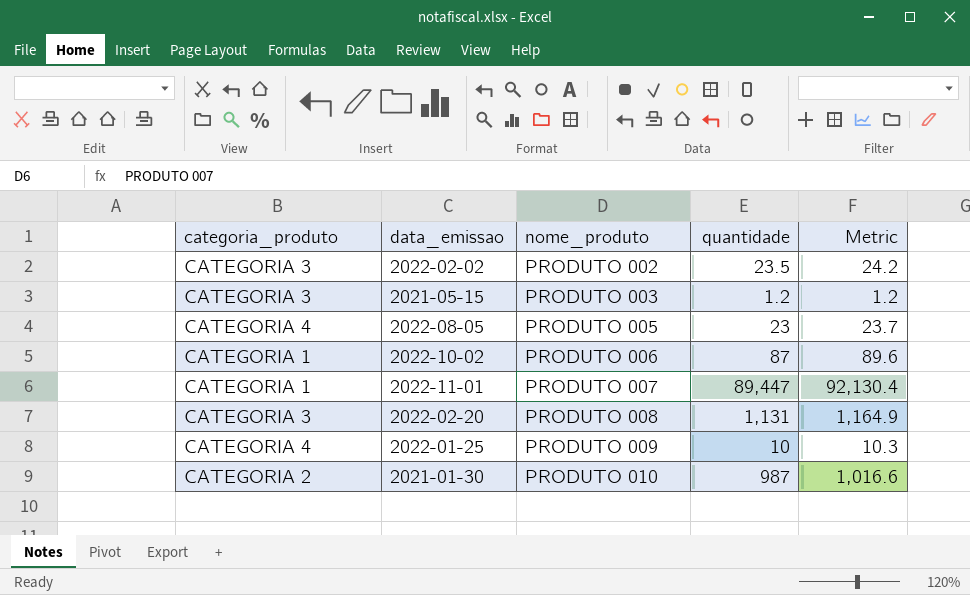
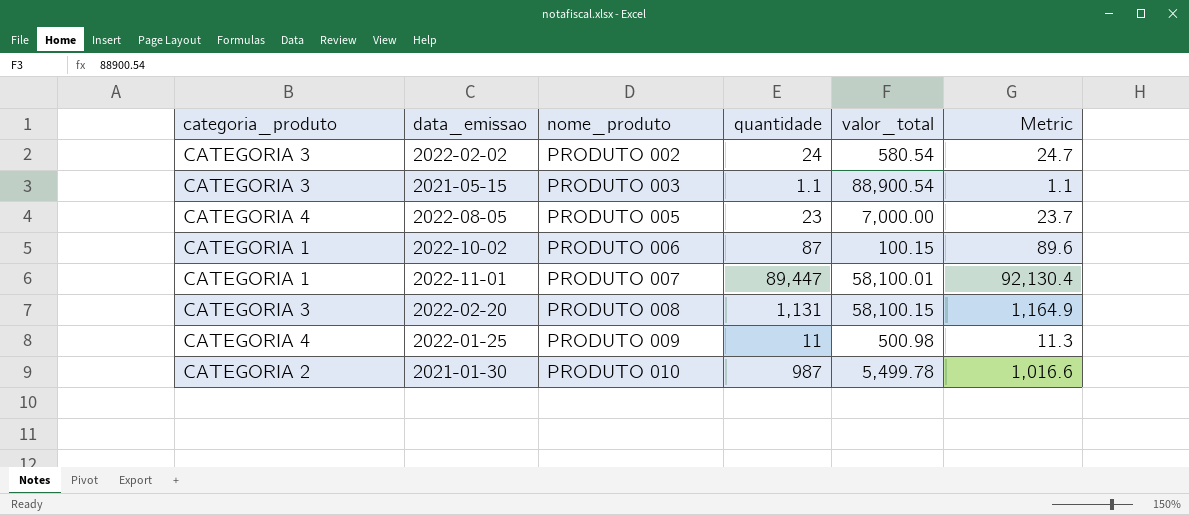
column valor_total | position: none -> 5
2022-02-02 | quantidade: 23.5 -> 24
2022-02-02 | Metric: 24.2 -> 24.7
2021-05-15 | quantidade: 1.2 -> 1.1
2021-05-15 | Metric: 1.2 -> 1.1
2022-01-25 | quantidade: 10 -> 11
2022-01-25 | Metric: 10.3 -> 11.3

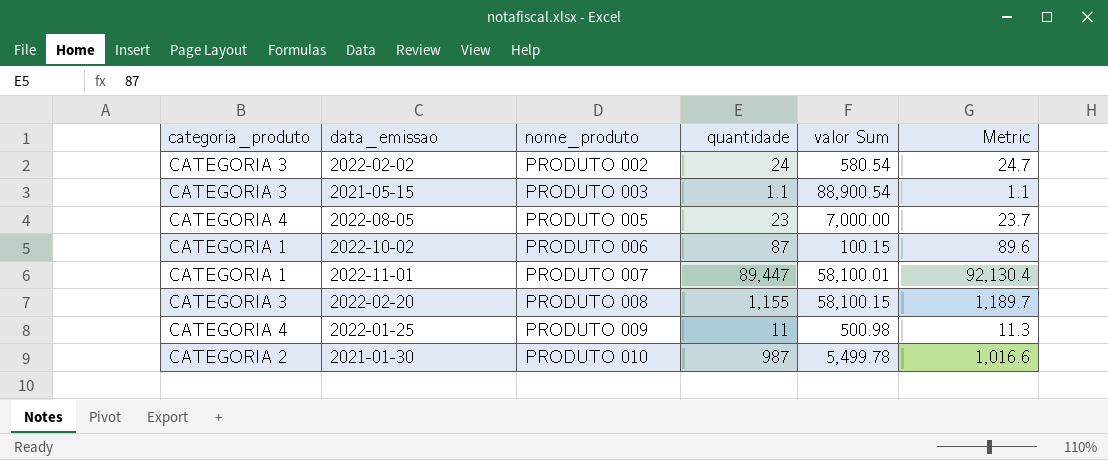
column name: valor_total -> valor Sum
2022-02-20 | quantidade: 1,131 -> 1,155
2022-02-20 | Metric: 1,164.9 -> 1,189.7

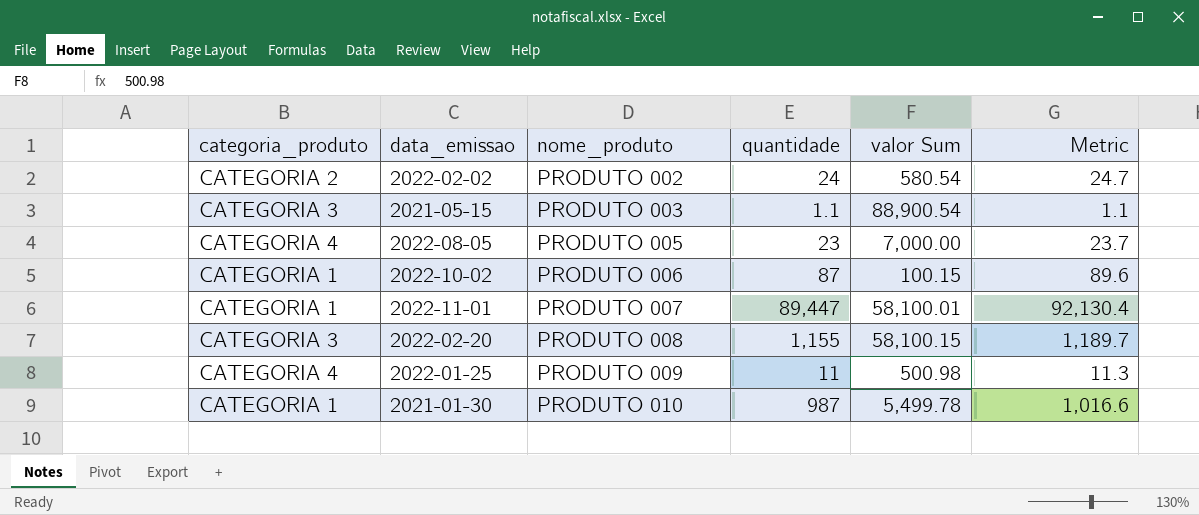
2022-02-02 | categoria_produto: CATEGORIA 3 -> CATEGORIA 2
2021-01-30 | categoria_produto: CATEGORIA 2 -> CATEGORIA 1

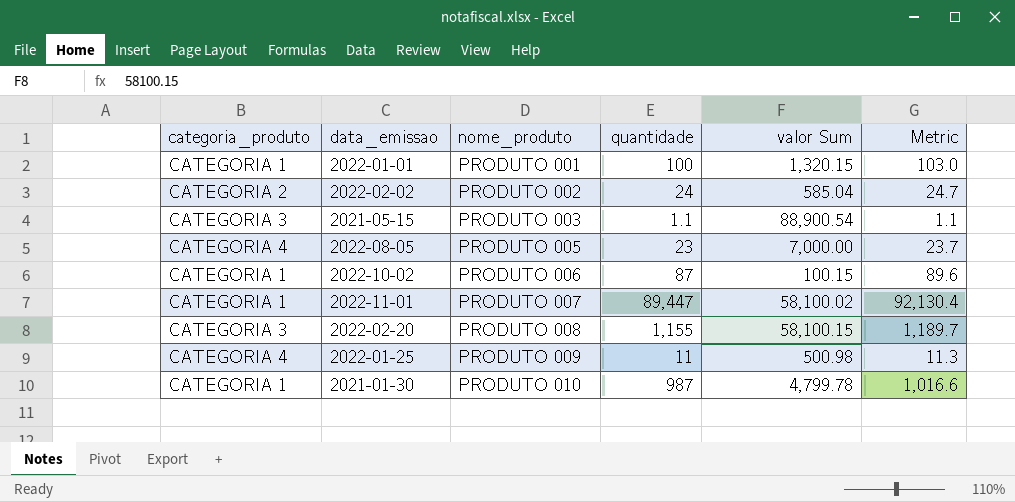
row 2022-01-01: none -> CATEGORIA 1 | PRODUTO 001 | 100 | 1,320.15 | 103.0
2022-02-02 | valor Sum: 580.54 -> 585.04
2022-11-01 | valor Sum: 58,100.01 -> 58,100.02
2021-01-30 | valor Sum: 5,499.78 -> 4,799.78

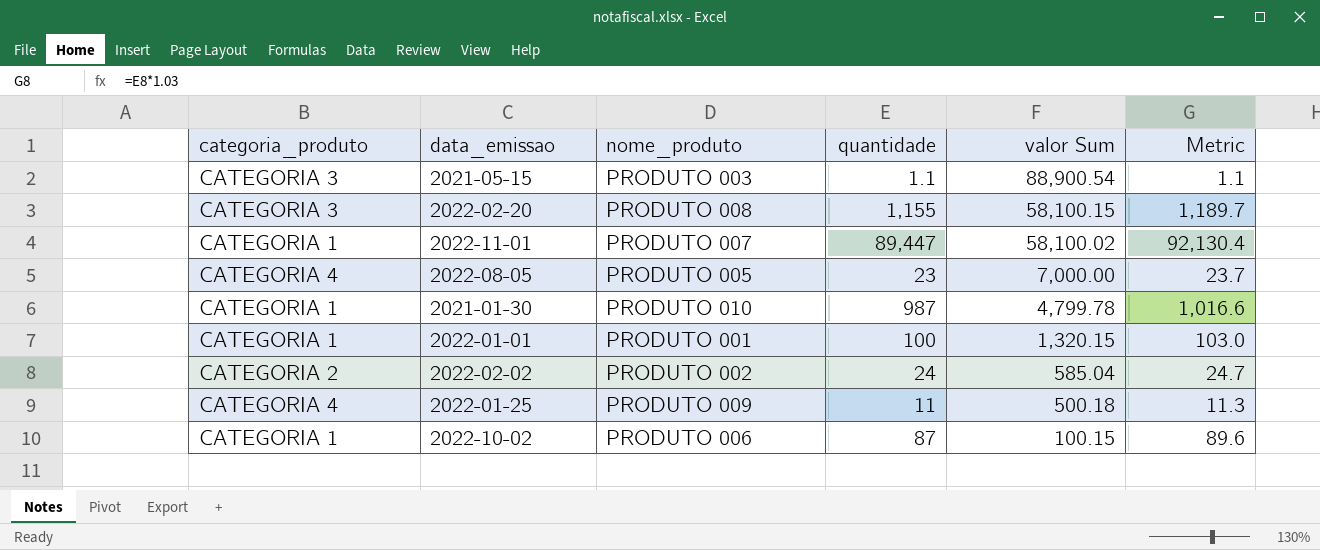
row order: nome_produto ascending -> valor Sum descending
2022-01-25 | valor Sum: 500.98 -> 500.18

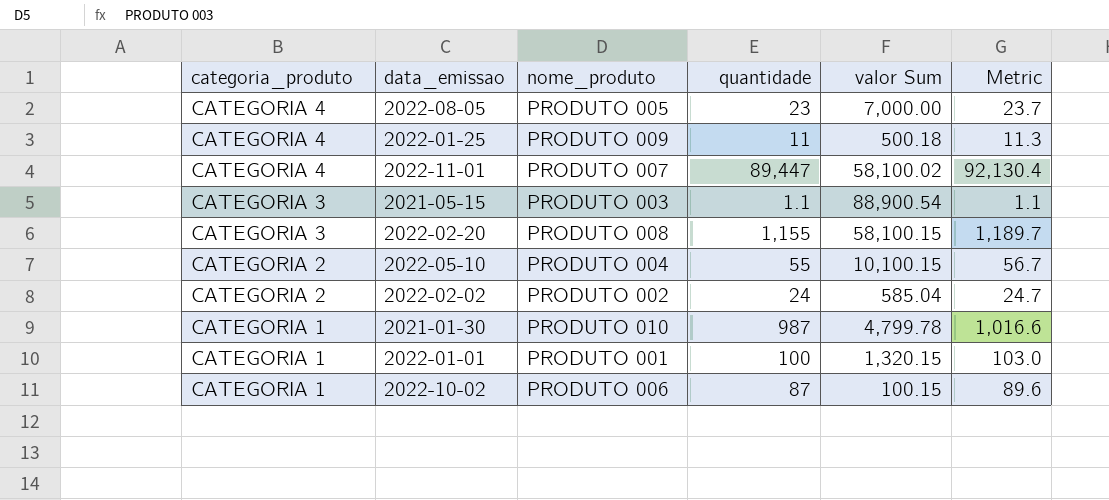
row order: valor Sum descending -> categoria_produto descending
2022-11-01 | categoria_produto: CATEGORIA 1 -> CATEGORIA 4
row 2022-05-10: none -> CATEGORIA 2 | PRODUTO 004 | 55 | 10,100.15 | 56.7

